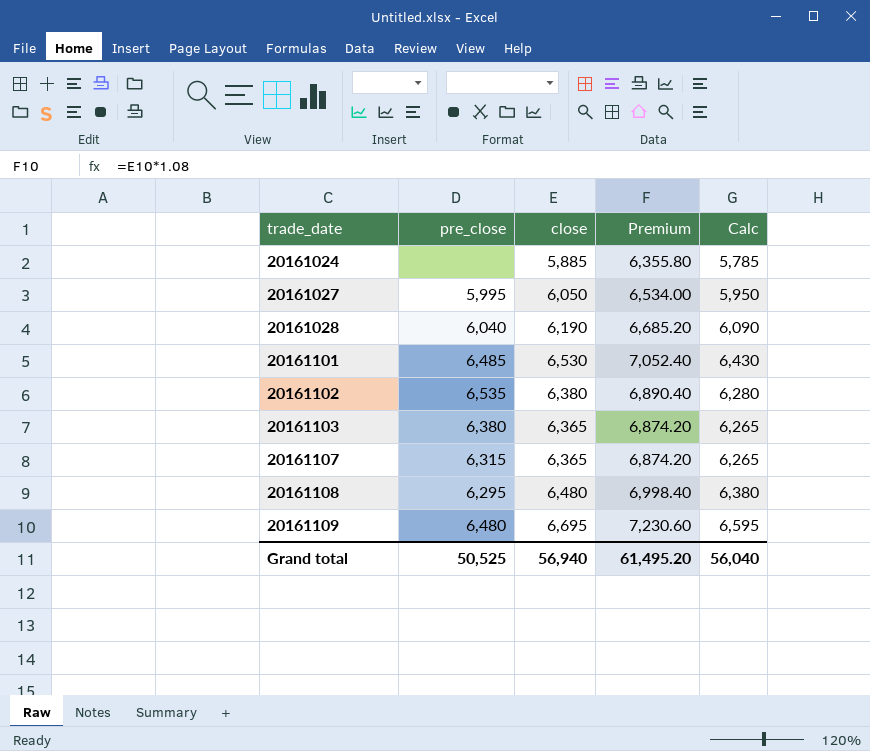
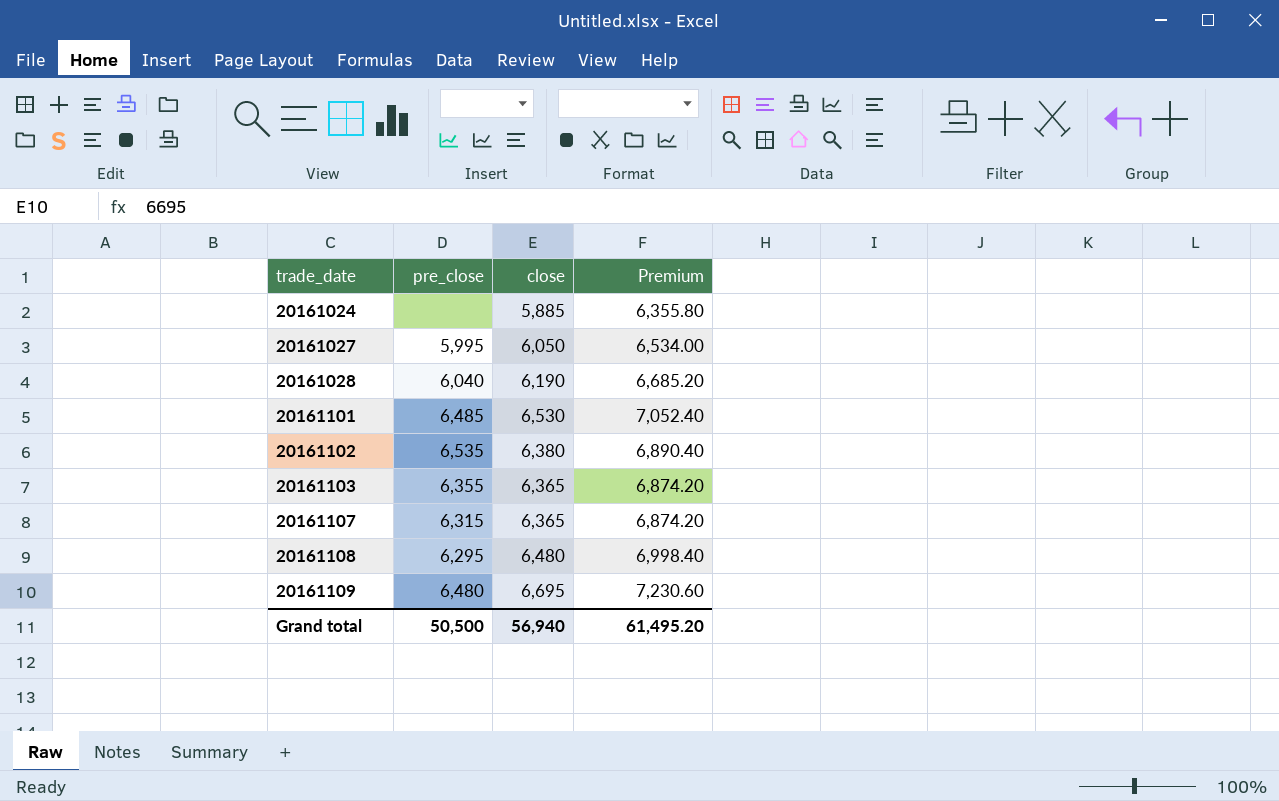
column Calc | formula: [close] - 100 -> none
20161103 | pre_close: 6,380 -> 6,355
Grand total | pre_close: 50,525 -> 50,500

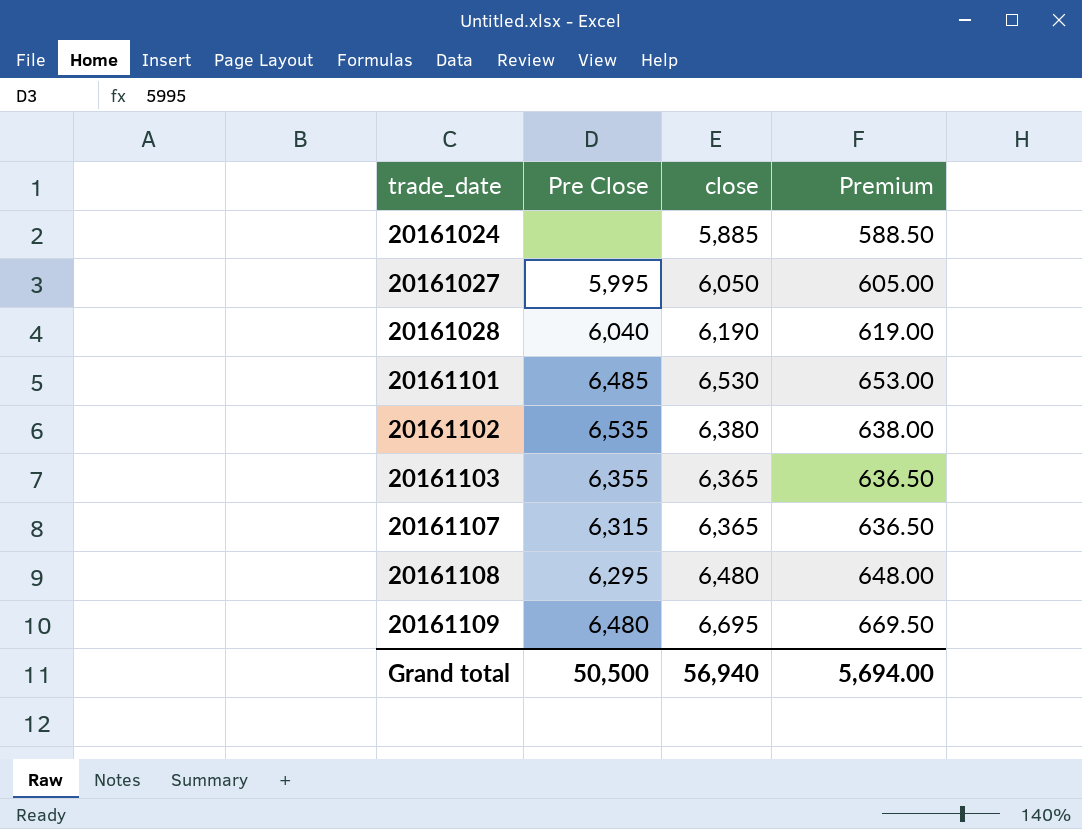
column name: pre_close -> Pre Close
column Premium | formula: [close] * 1.08 -> [close] * 0.1
Grand total | Premium: 61,495.20 -> 5,694.00

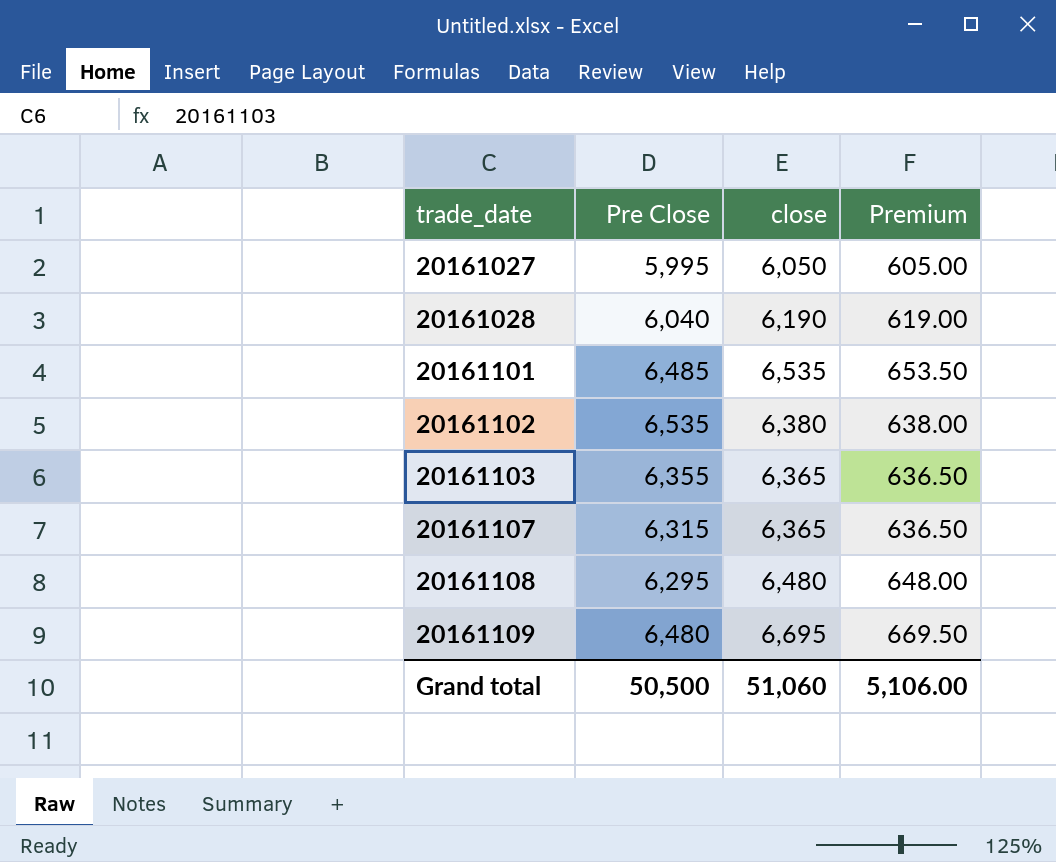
row 20161024: none | 5,885 | 588.50 -> none
20161101 | close: 6,530 -> 6,535
20161101 | Premium: 653.00 -> 653.50
Grand total | close: 56,940 -> 51,060
Grand total | Premium: 5,694.00 -> 5,106.00

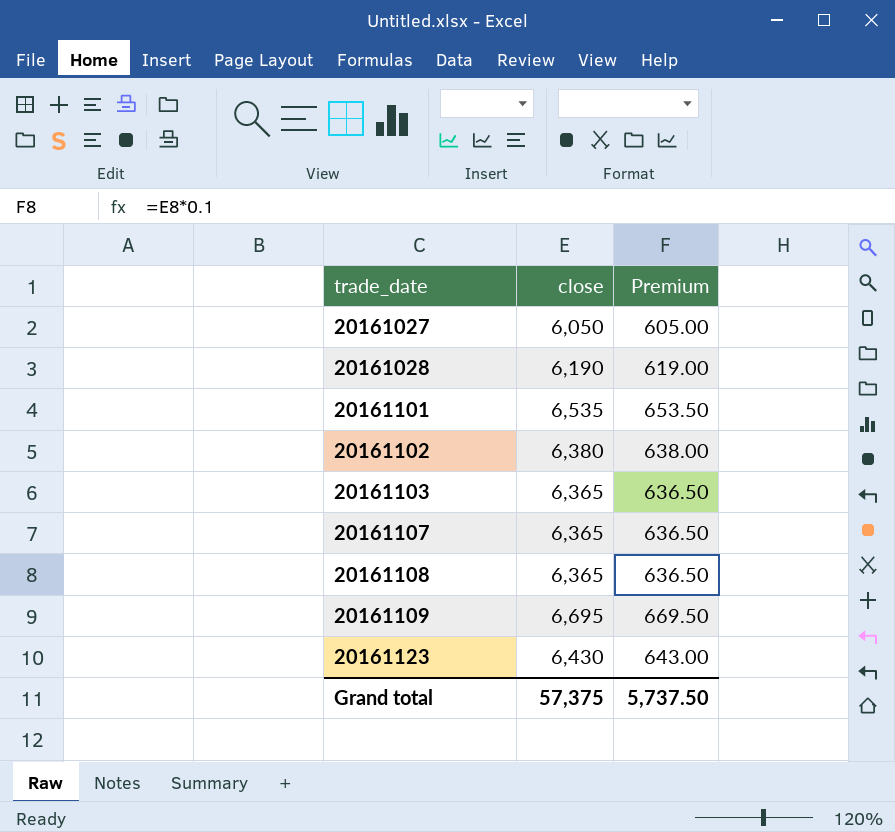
column Pre Close | position: 2 -> none
20161108 | close: 6,480 -> 6,365
20161108 | Premium: 648.00 -> 636.50
row 20161123: none -> 6,430 | 643.00
Grand total | close: 51,060 -> 57,375
Grand total | Premium: 5,106.00 -> 5,737.50

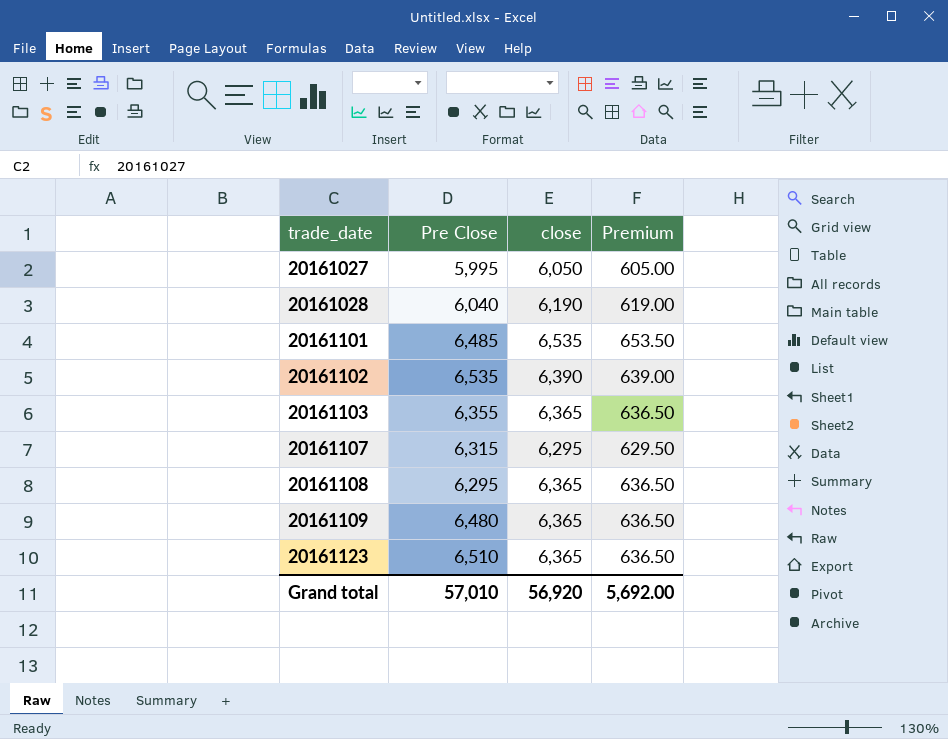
column Pre Close | position: none -> 2
20161102 | close: 6,380 -> 6,390
20161102 | Premium: 638.00 -> 639.00
20161107 | close: 6,365 -> 6,295
20161107 | Premium: 636.50 -> 629.50
20161109 | close: 6,695 -> 6,365
20161109 | Premium: 669.50 -> 636.50
20161123 | close: 6,430 -> 6,365
20161123 | Premium: 643.00 -> 636.50
Grand total | close: 57,375 -> 56,920
Grand total | Premium: 5,737.50 -> 5,692.00

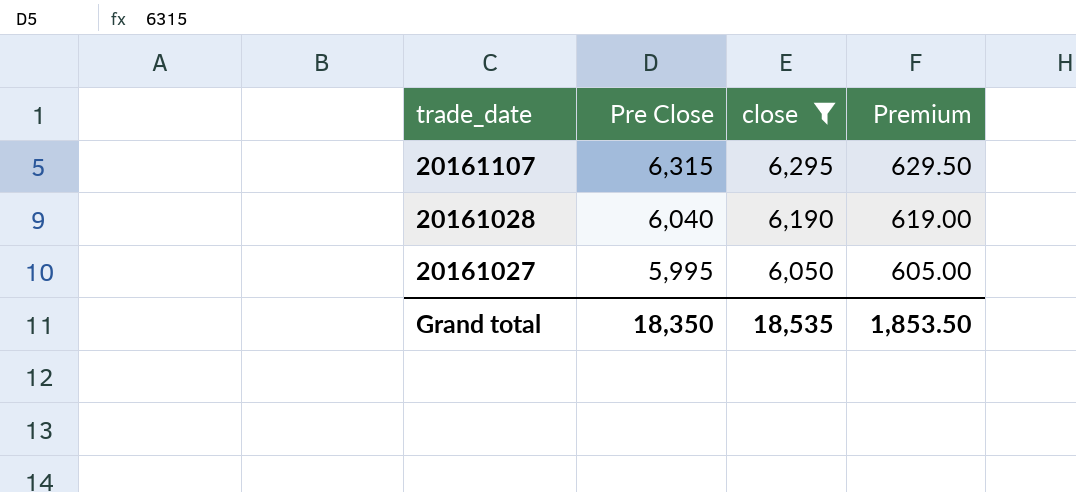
filter: none -> close <= 6,295
row order: trade_date ascending -> trade_date descending
Grand total | Pre Close: 57,010 -> 18,350
Grand total | close: 56,920 -> 18,535
Grand total | Premium: 5,692.00 -> 1,853.50

